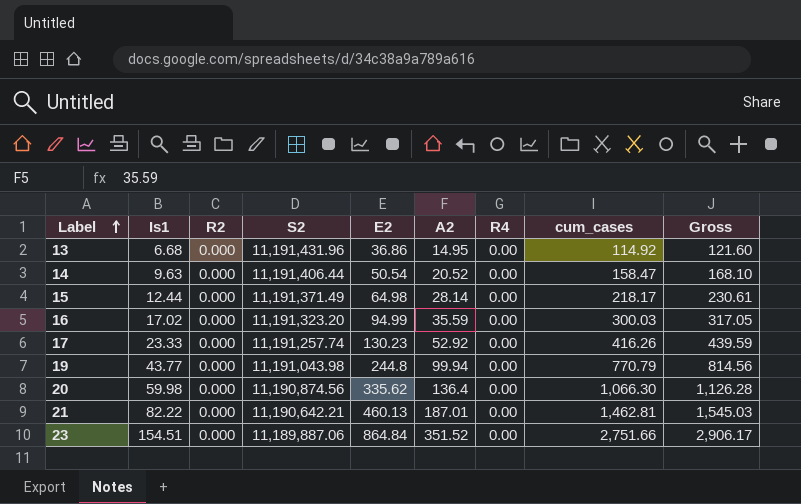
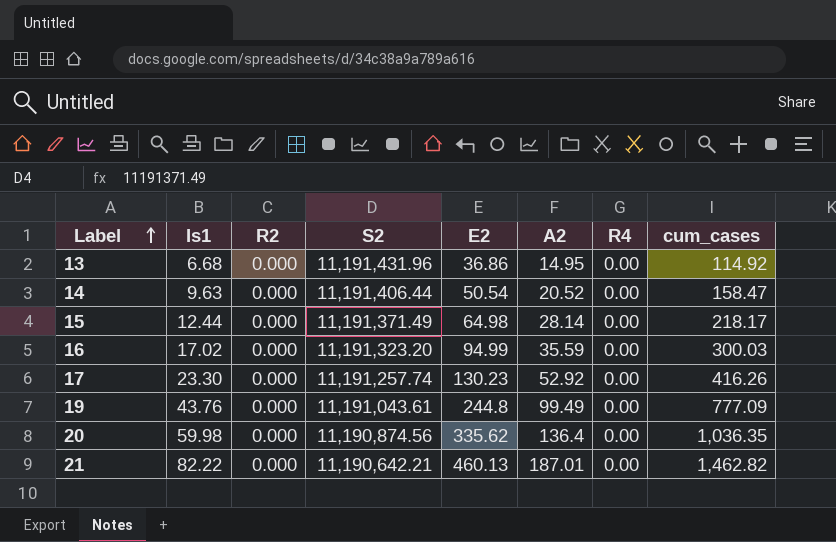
column Gross | formula: [Is1] + [cum_cases] -> none
row 23: 154.51 | 0.000 | 11,189,887.06 | 864.84 | 351.52 | 0.00 | 2,751.66 | 2,906.17 -> none
17 | Is1: 23.33 -> 23.30
19 | Is1: 43.77 -> 43.76
19 | S2: 11,191,043.98 -> 11,191,043.61
19 | A2: 99.94 -> 99.49
19 | cum_cases: 770.79 -> 777.09
20 | cum_cases: 1,066.30 -> 1,036.35
21 | cum_cases: 1,462.81 -> 1,462.82

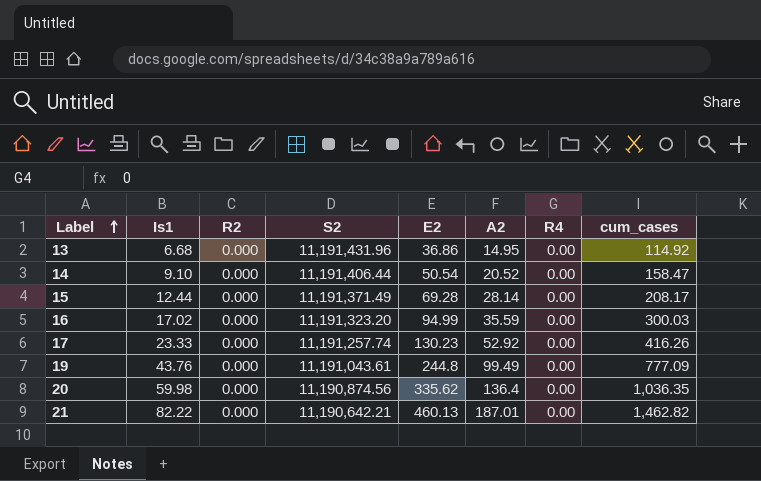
14 | Is1: 9.63 -> 9.10
15 | E2: 64.98 -> 69.28
15 | cum_cases: 218.17 -> 208.17
17 | Is1: 23.30 -> 23.33

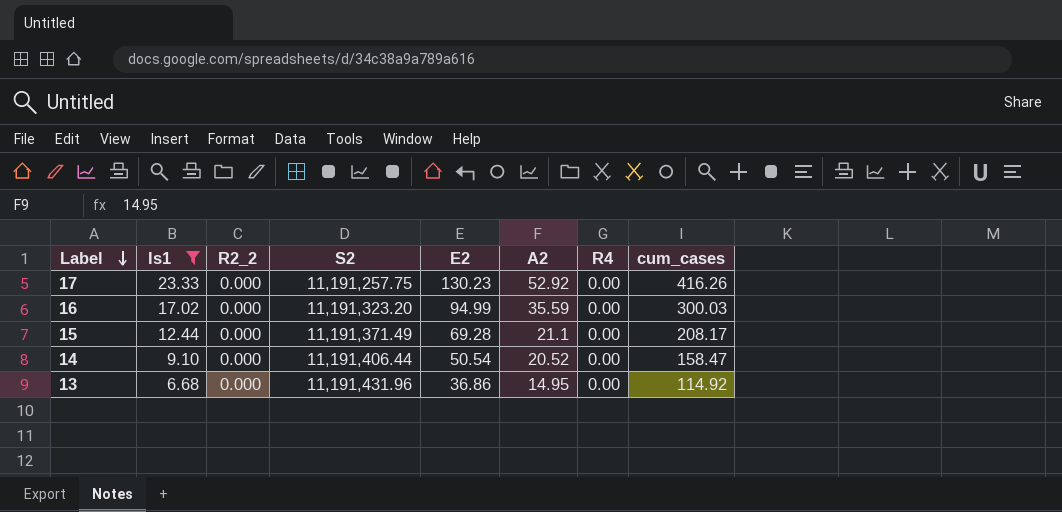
filter: none -> Is1 <= 23.33
row order: Label ascending -> Label descending
column name: R2 -> R2_2
17 | S2: 11,191,257.74 -> 11,191,257.75
15 | A2: 28.14 -> 21.1

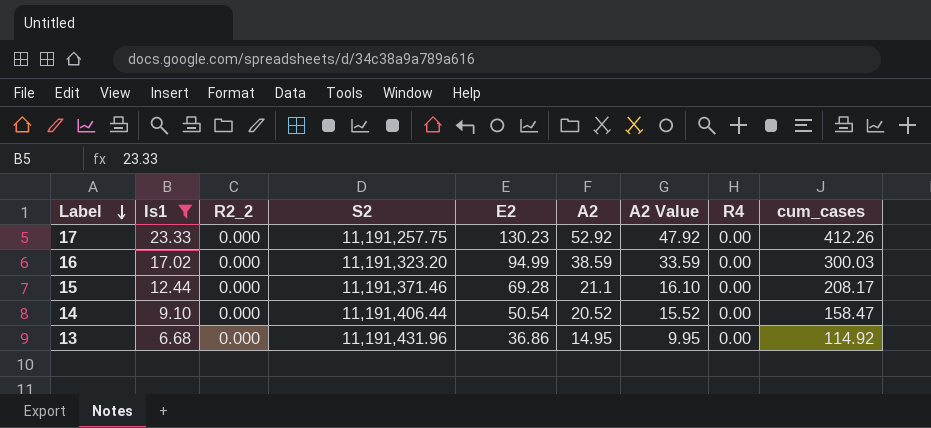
column A2 Value | formula: none -> [A2] - 5
17 | cum_cases: 416.26 -> 412.26
16 | A2: 35.59 -> 38.59
15 | S2: 11,191,371.49 -> 11,191,371.46

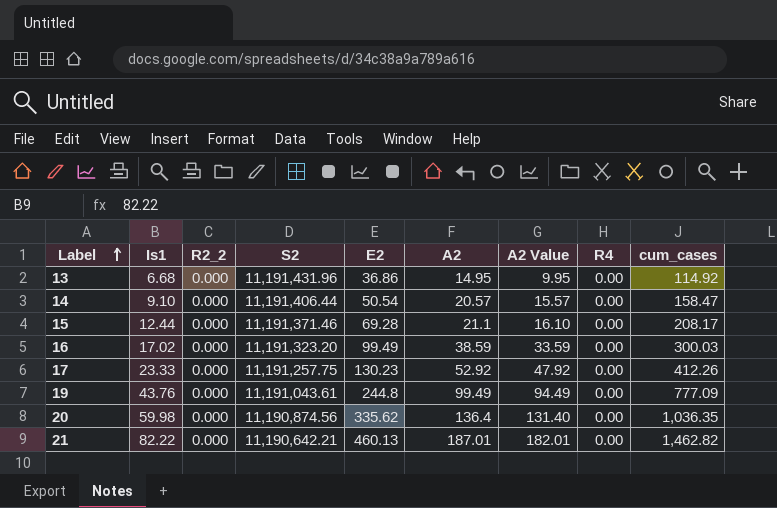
filter: Is1 <= 23.33 -> none
row order: Label descending -> Label ascending
14 | A2: 20.52 -> 20.57
14 | A2 Value: 15.52 -> 15.57
16 | E2: 94.99 -> 99.49

